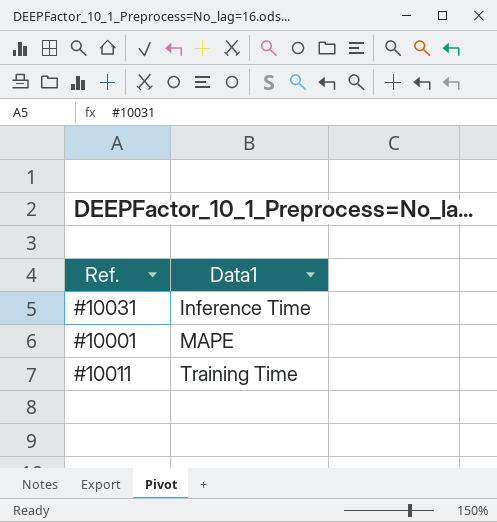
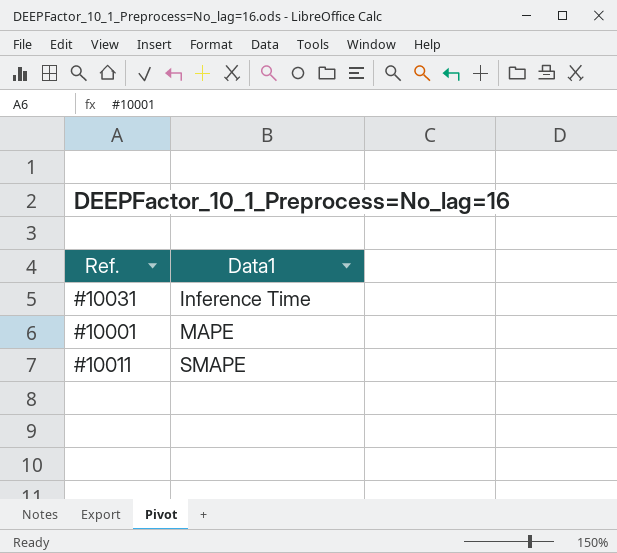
#10011 | Data1: Training Time -> SMAPE

